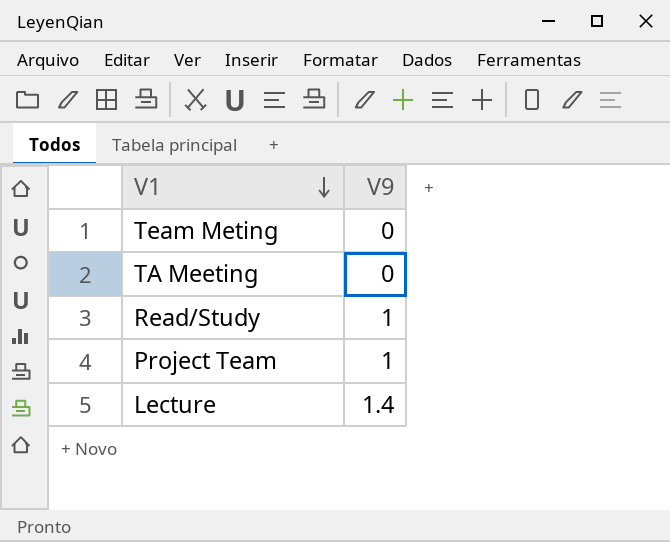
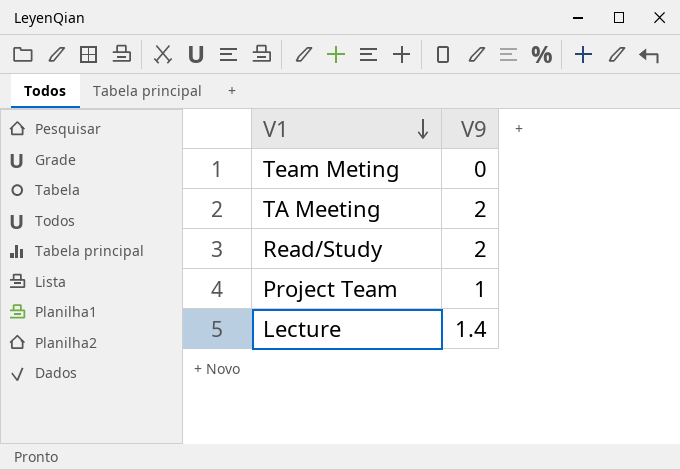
TA Meeting | V9: 0 -> 2
Read/Study | V9: 1 -> 2

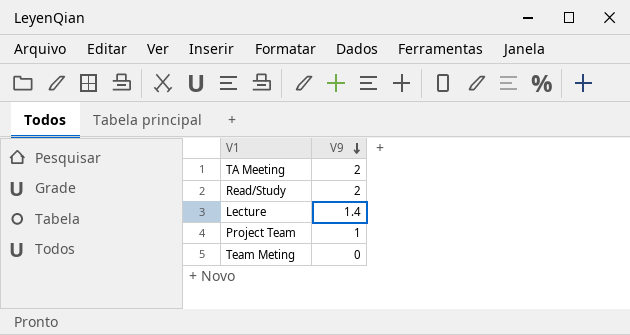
row order: V1 descending -> V9 descending

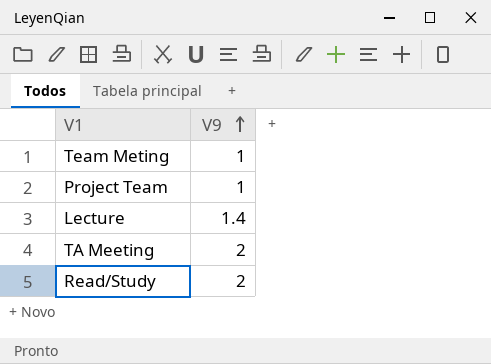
row order: V9 descending -> V9 ascending
Team Meting | V9: 0 -> 1

